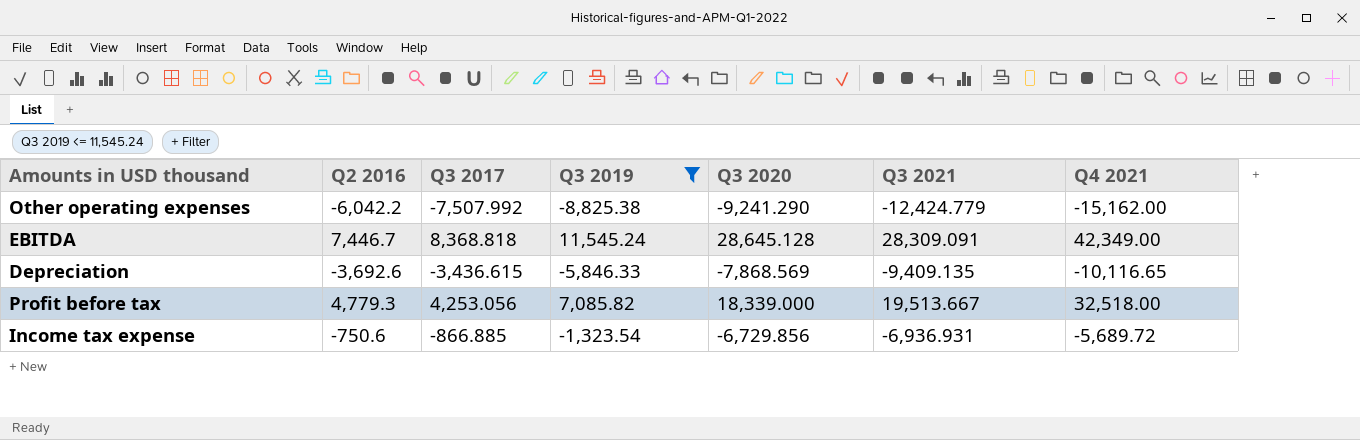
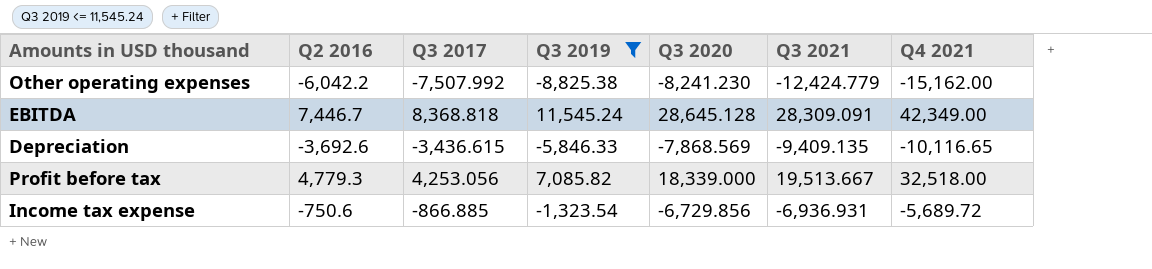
Other operating expenses | Q3 2020: -9,241.290 -> -8,241.230

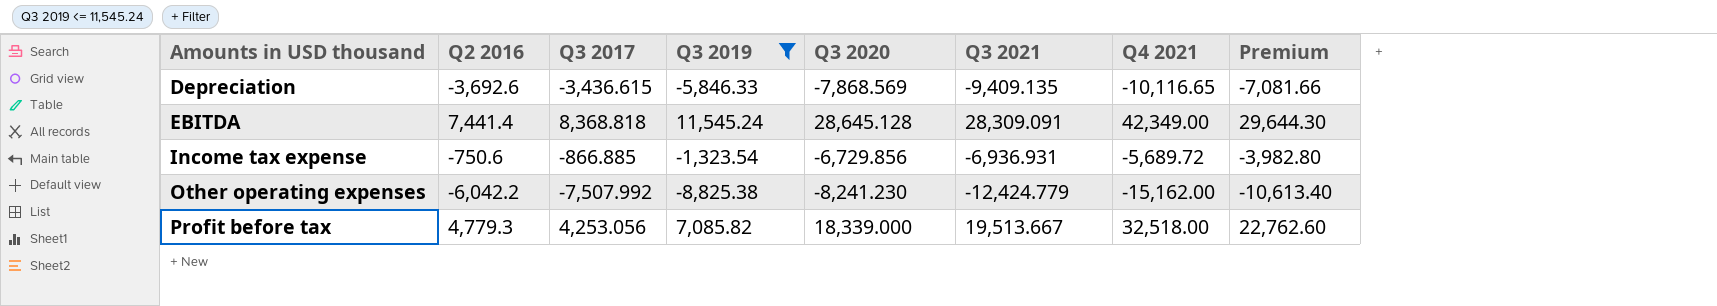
row order: none -> Amounts in USD thousand ascending
column Premium | formula: none -> [Q4 2021] * 0.7
EBITDA | Q2 2016: 7,446.7 -> 7,441.4

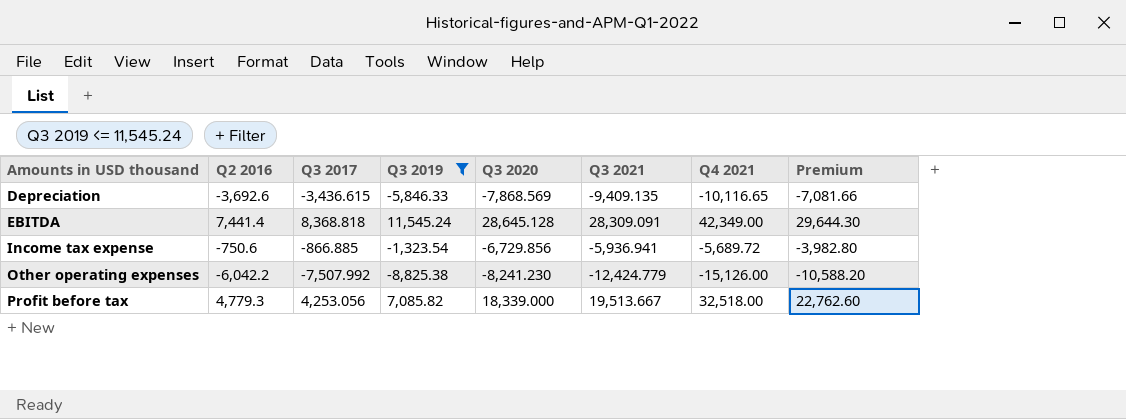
Income tax expense | Q3 2021: -6,936.931 -> -5,936.941
Other operating expenses | Q4 2021: -15,162.00 -> -15,126.00
Other operating expenses | Premium: -10,613.40 -> -10,588.20

